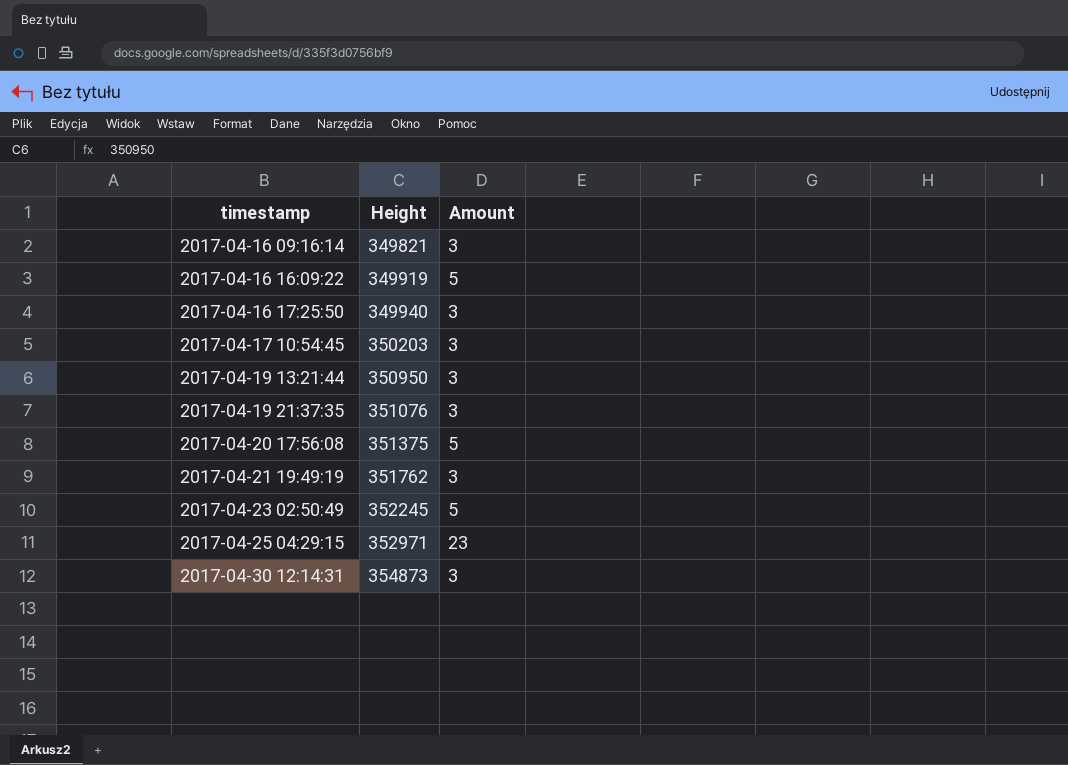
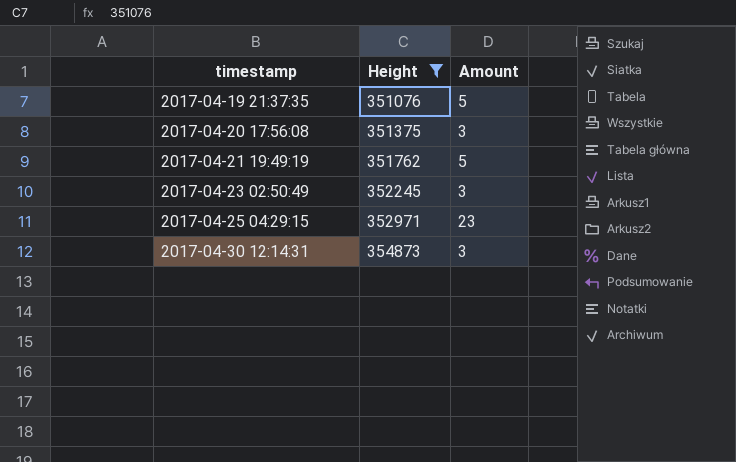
filter: none -> Height >= 351076
2017-04-19 21:37:35 | Amount: 3 -> 5
2017-04-20 17:56:08 | Amount: 5 -> 3
2017-04-21 19:49:19 | Amount: 3 -> 5
2017-04-23 02:50:49 | Amount: 5 -> 3

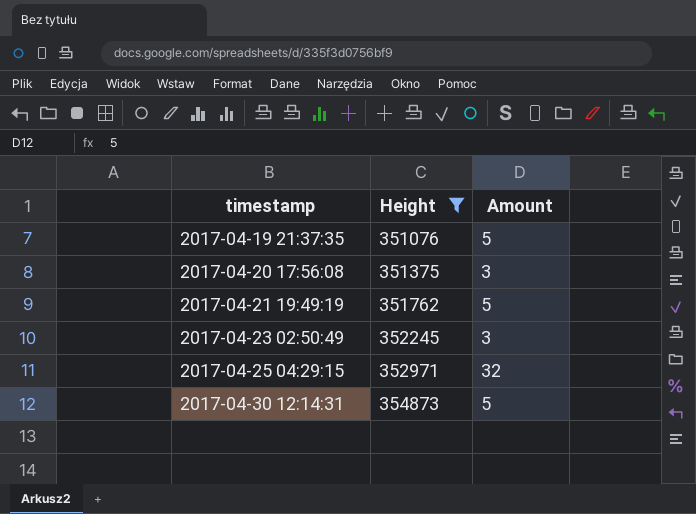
2017-04-25 04:29:15 | Amount: 23 -> 32
2017-04-30 12:14:31 | Amount: 3 -> 5

